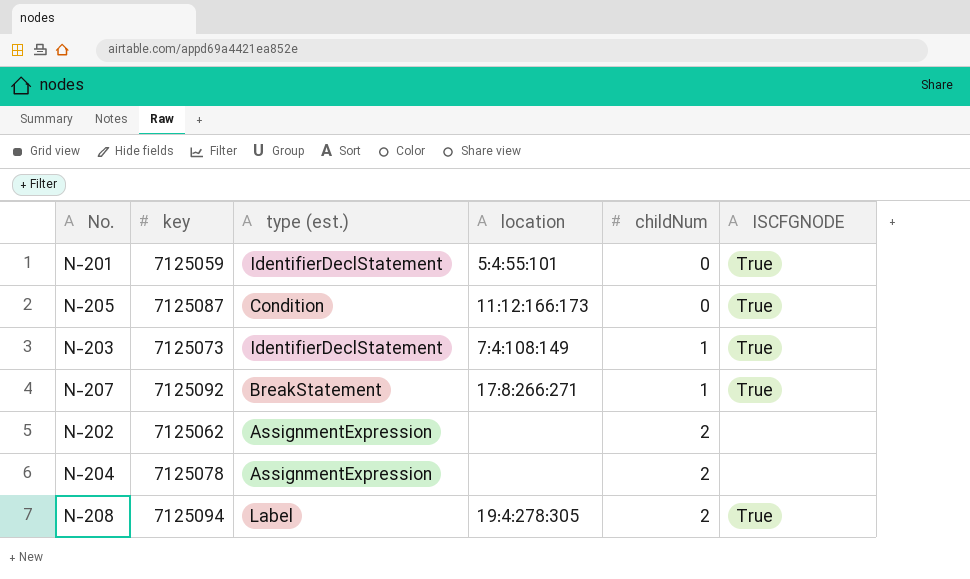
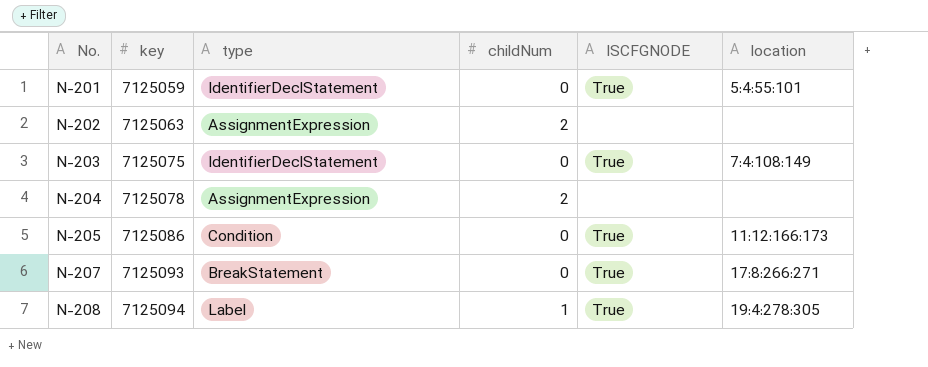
row order: childNum ascending -> No. ascending
column name: type (est.) -> type
column location | position: 4 -> 6
N-202 | key: 7125062 -> 7125063
N-203 | key: 7125073 -> 7125075
N-203 | childNum: 1 -> 0
N-205 | key: 7125087 -> 7125086
N-207 | key: 7125092 -> 7125093
N-207 | childNum: 1 -> 0
N-208 | childNum: 2 -> 1

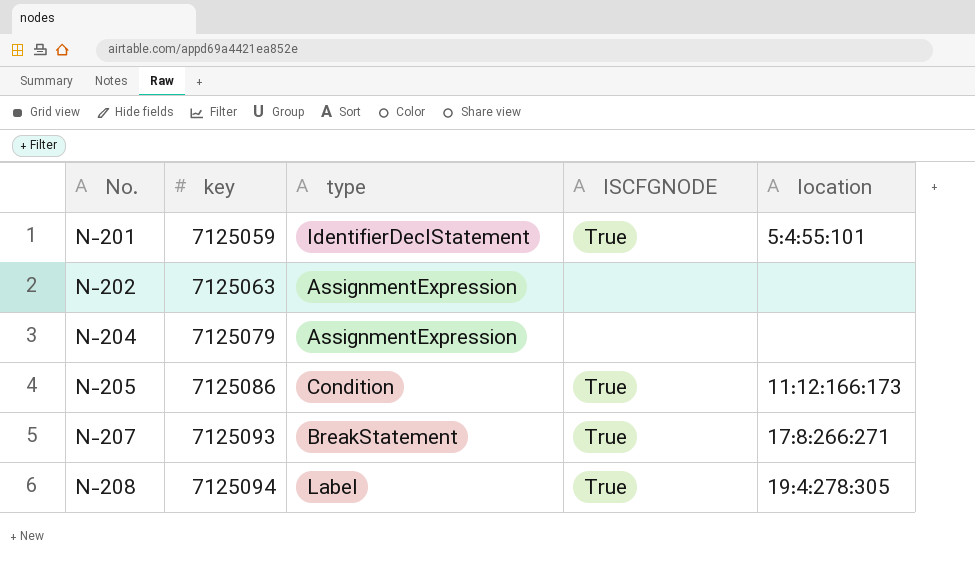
column childNum | position: 4 -> none
row N-203: 7125075 | IdentifierDeclStatement | 0 | True | 7:4:108:149 -> none
N-204 | key: 7125078 -> 7125079

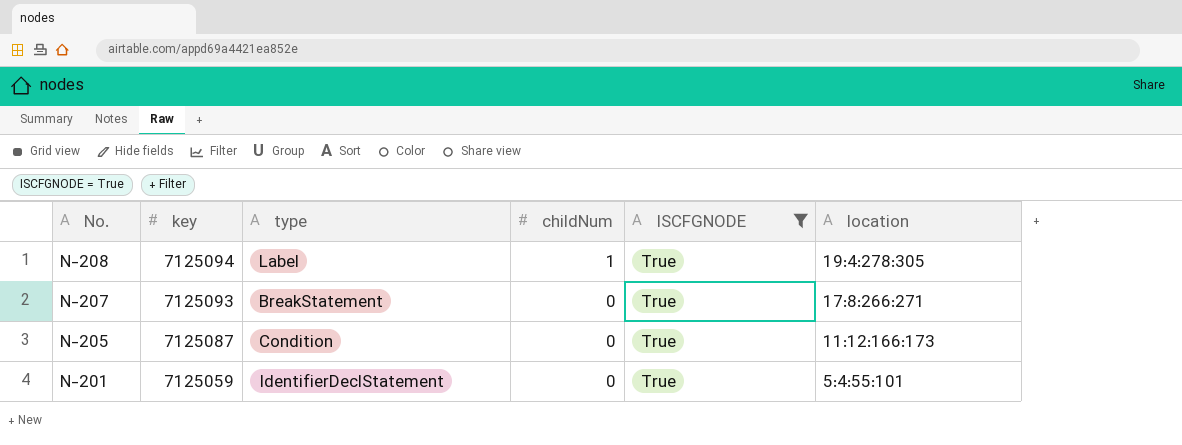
filter: none -> ISCFGNODE = True
row order: No. ascending -> No. descending
column childNum | position: none -> 4
N-205 | key: 7125086 -> 7125087

